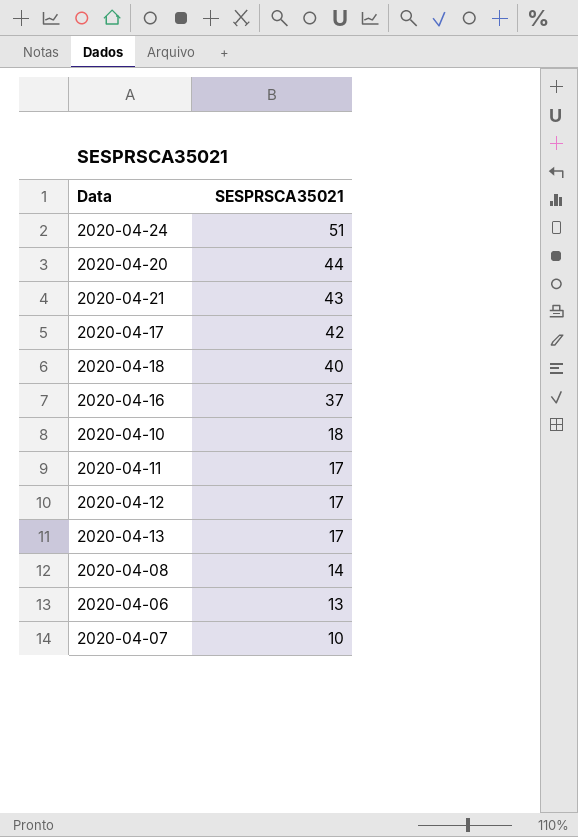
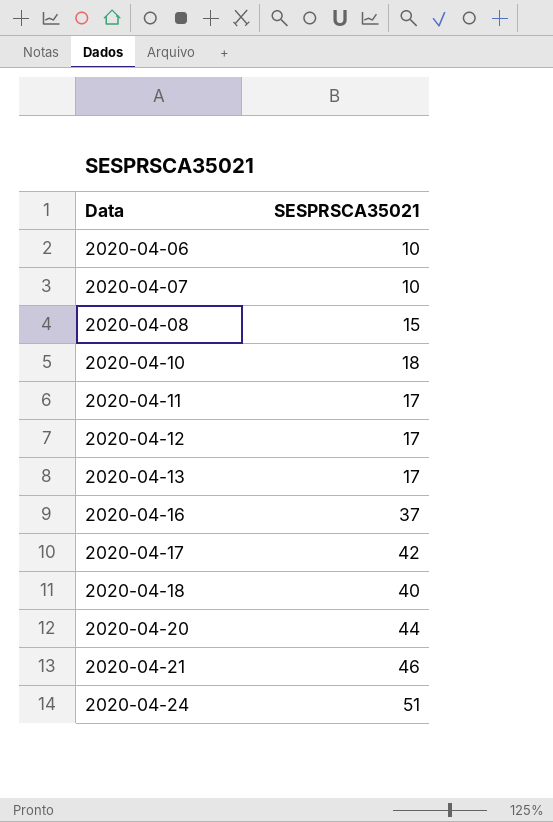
row order: SESPRSCA35021 descending -> Data ascending
2020-04-06 | SESPRSCA35021: 13 -> 10
2020-04-08 | SESPRSCA35021: 14 -> 15
2020-04-21 | SESPRSCA35021: 43 -> 46

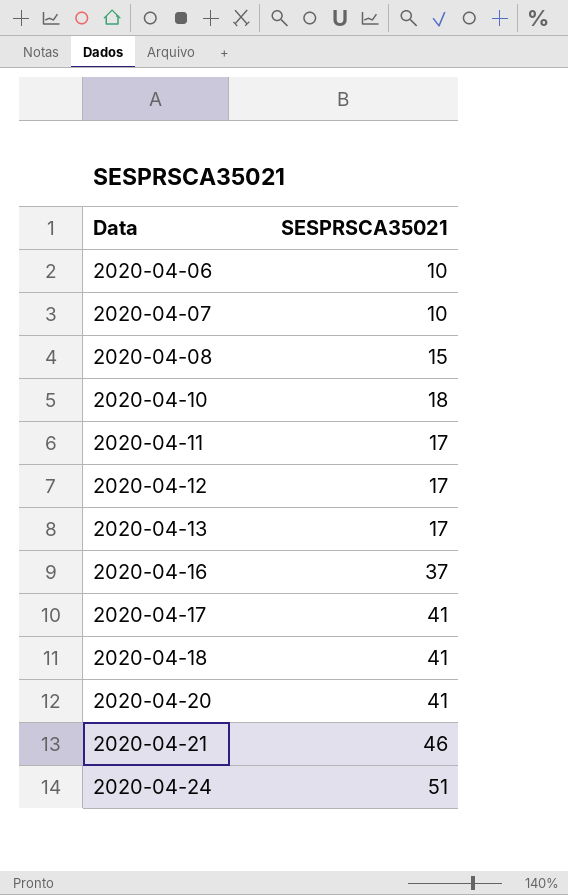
2020-04-17 | SESPRSCA35021: 42 -> 41
2020-04-18 | SESPRSCA35021: 40 -> 41
2020-04-20 | SESPRSCA35021: 44 -> 41

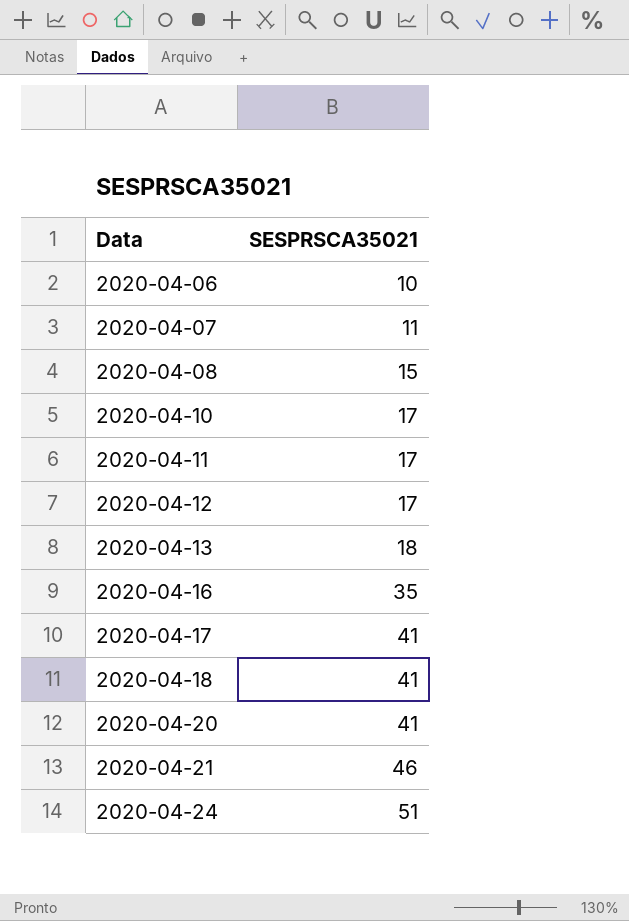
2020-04-07 | SESPRSCA35021: 10 -> 11
2020-04-10 | SESPRSCA35021: 18 -> 17
2020-04-13 | SESPRSCA35021: 17 -> 18
2020-04-16 | SESPRSCA35021: 37 -> 35

